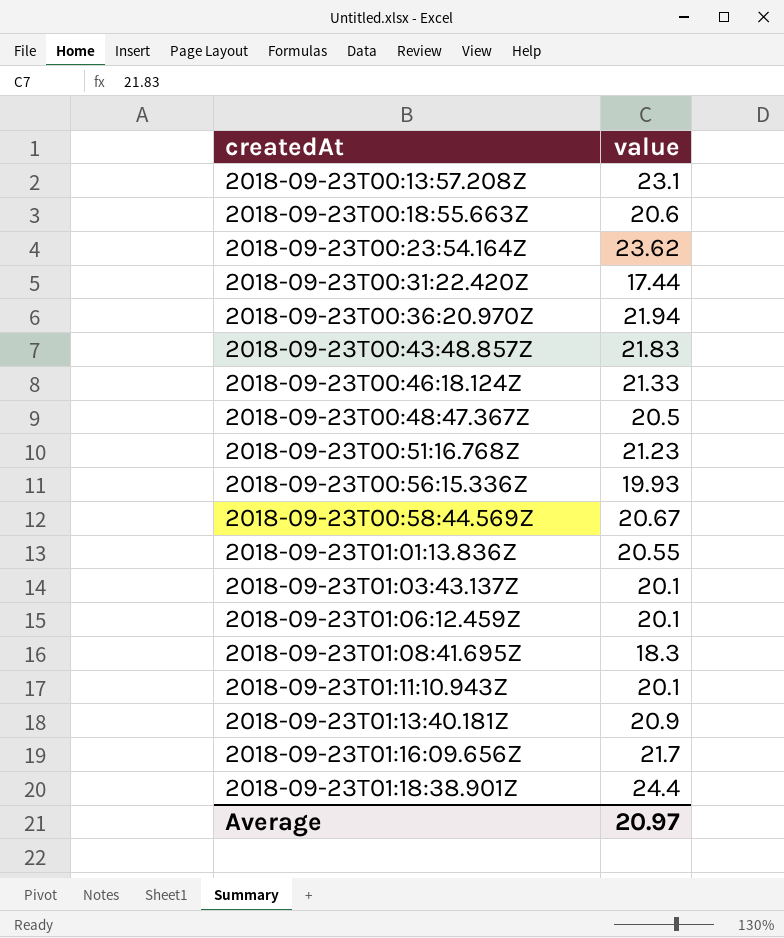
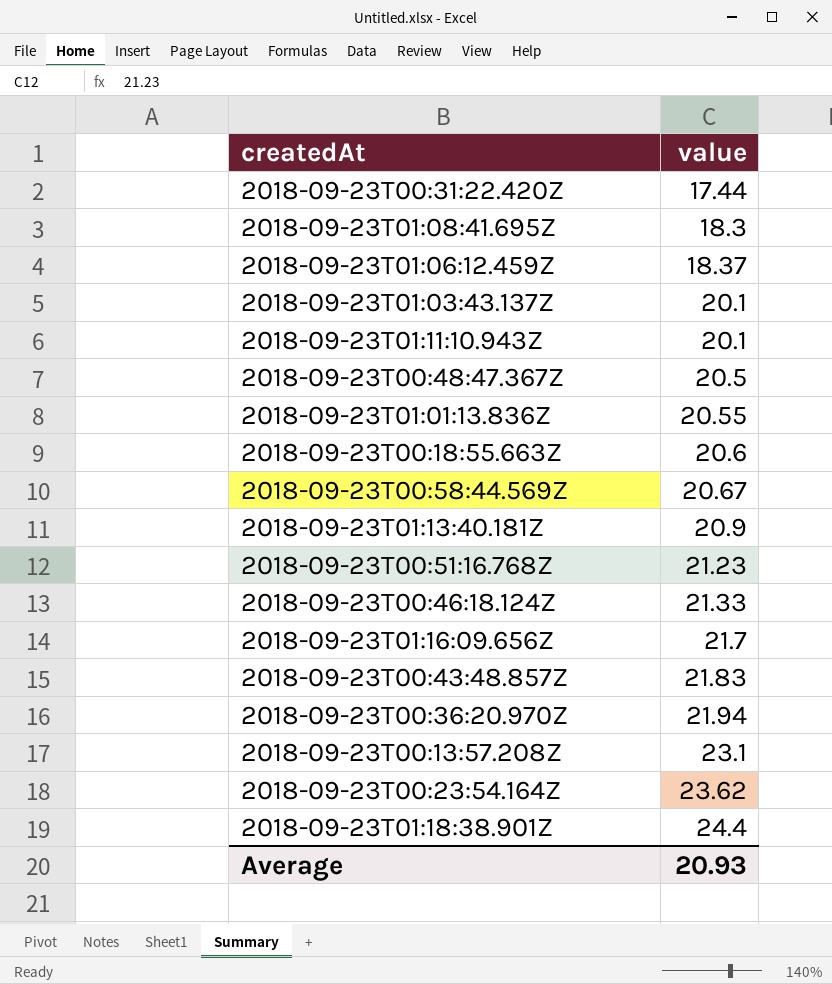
row order: createdAt ascending -> value ascending
row 2018-09-23T00:56:15.336Z: 19.93 -> none
2018-09-23T01:06:12.459Z | value: 20.1 -> 18.37
Average | value: 20.97 -> 20.93

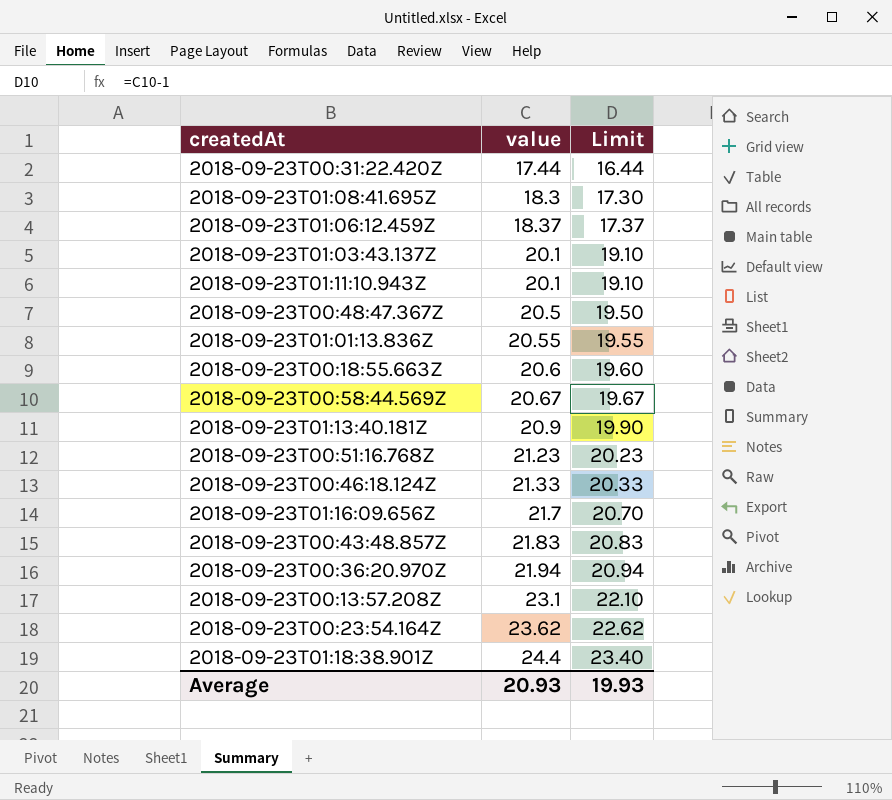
column Limit | formula: none -> [value] - 1

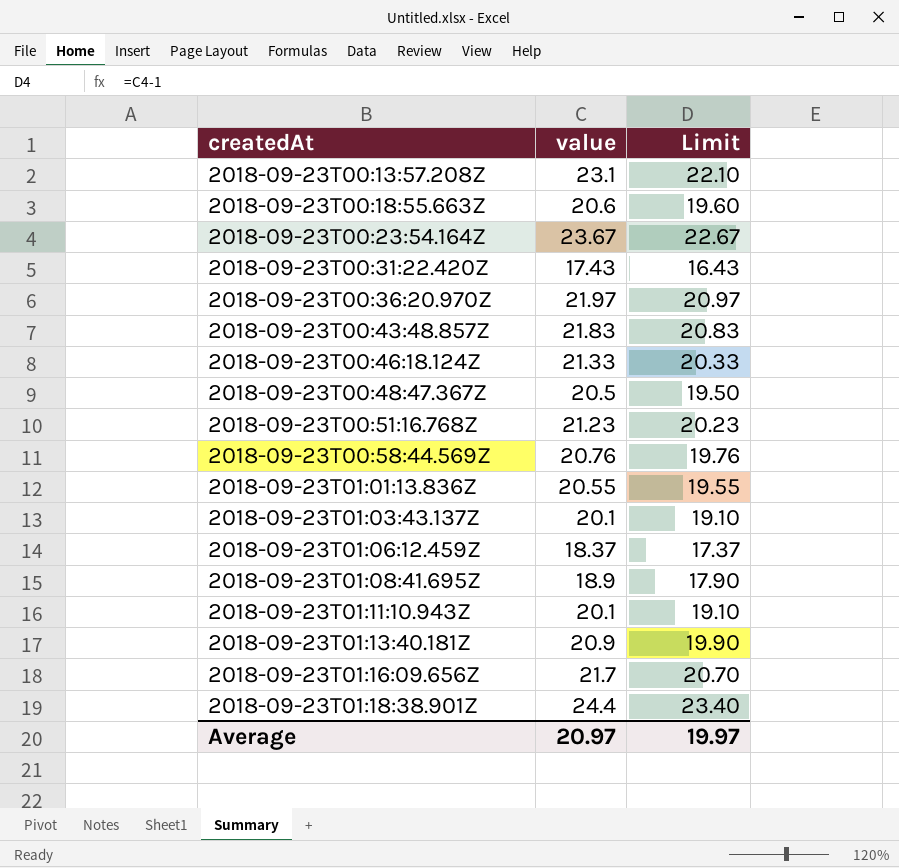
row order: value ascending -> createdAt ascending
2018-09-23T00:23:54.164Z | value: 23.62 -> 23.67
2018-09-23T00:23:54.164Z | Limit: 22.62 -> 22.67
2018-09-23T00:31:22.420Z | value: 17.44 -> 17.43
2018-09-23T00:31:22.420Z | Limit: 16.44 -> 16.43
2018-09-23T00:36:20.970Z | value: 21.94 -> 21.97
2018-09-23T00:36:20.970Z | Limit: 20.94 -> 20.97
2018-09-23T00:58:44.569Z | value: 20.67 -> 20.76
2018-09-23T00:58:44.569Z | Limit: 19.67 -> 19.76
2018-09-23T01:08:41.695Z | value: 18.3 -> 18.9
2018-09-23T01:08:41.695Z | Limit: 17.30 -> 17.90
Average | value: 20.93 -> 20.97
Average | Limit: 19.93 -> 19.97

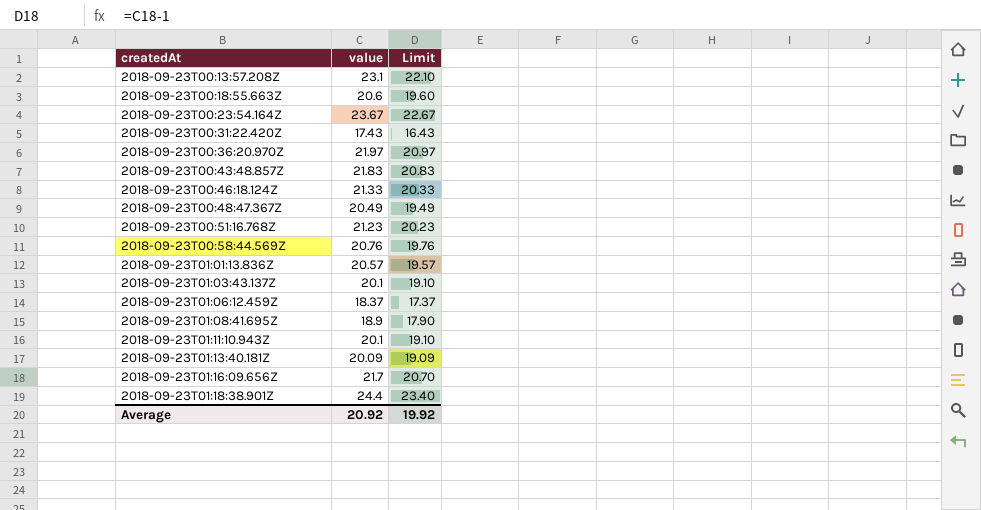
2018-09-23T00:48:47.367Z | value: 20.5 -> 20.49
2018-09-23T00:48:47.367Z | Limit: 19.50 -> 19.49
2018-09-23T01:01:13.836Z | value: 20.55 -> 20.57
2018-09-23T01:01:13.836Z | Limit: 19.55 -> 19.57
2018-09-23T01:13:40.181Z | value: 20.9 -> 20.09
2018-09-23T01:13:40.181Z | Limit: 19.90 -> 19.09
Average | value: 20.97 -> 20.92
Average | Limit: 19.97 -> 19.92

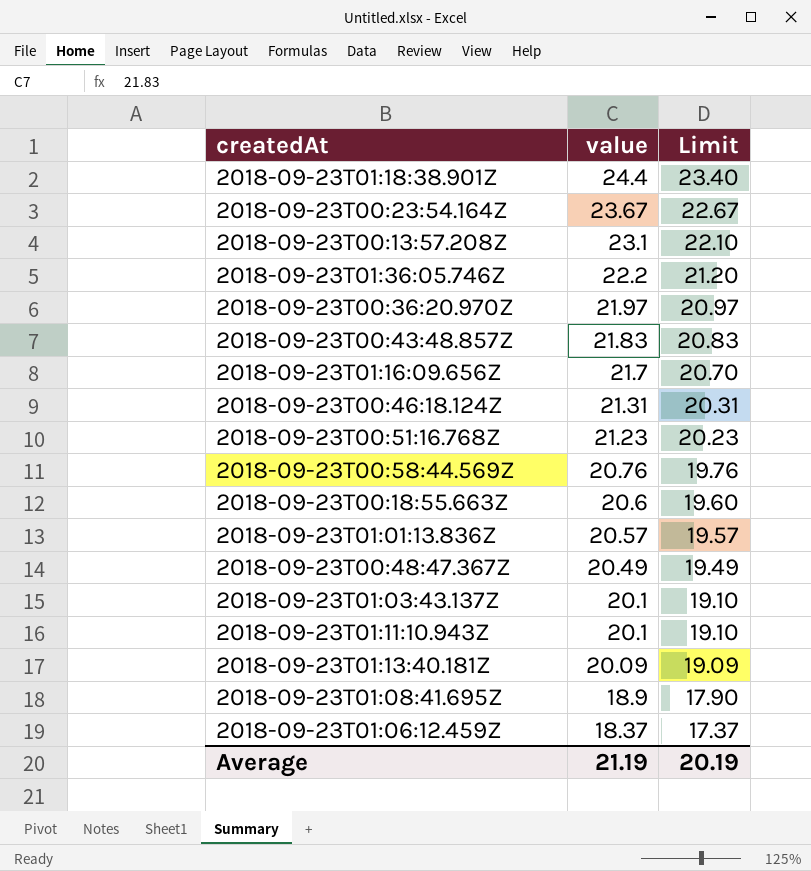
row order: createdAt ascending -> value descending
row 2018-09-23T00:31:22.420Z: 17.43 | 16.43 -> none
row 2018-09-23T01:36:05.746Z: none -> 22.2 | 21.20
2018-09-23T00:46:18.124Z | value: 21.33 -> 21.31
2018-09-23T00:46:18.124Z | Limit: 20.33 -> 20.31
Average | value: 20.92 -> 21.19
Average | Limit: 19.92 -> 20.19

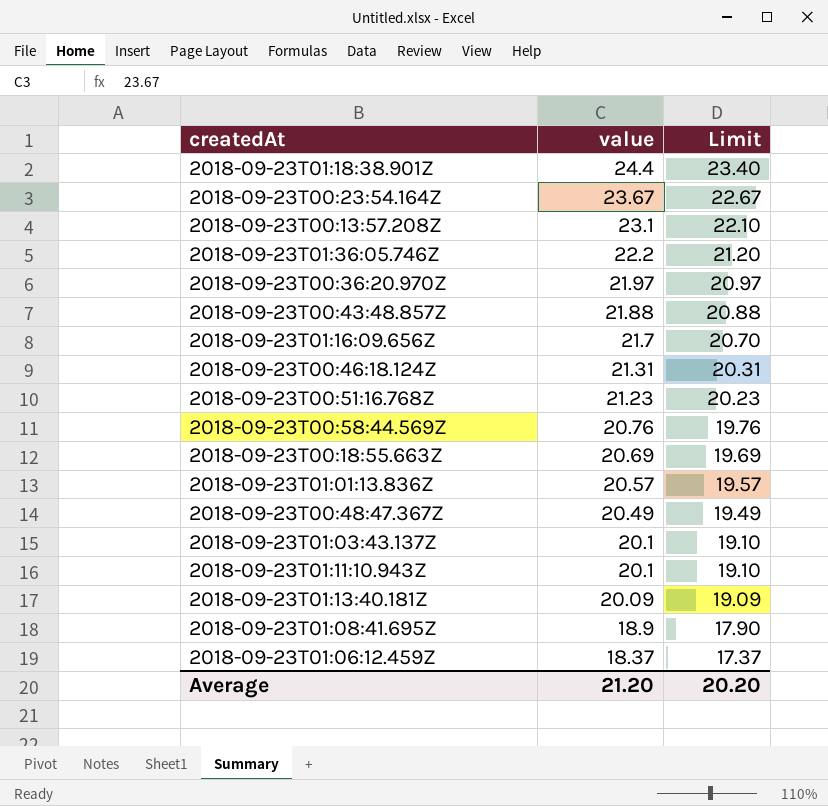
2018-09-23T00:43:48.857Z | value: 21.83 -> 21.88
2018-09-23T00:43:48.857Z | Limit: 20.83 -> 20.88
2018-09-23T00:18:55.663Z | value: 20.6 -> 20.69
2018-09-23T00:18:55.663Z | Limit: 19.60 -> 19.69
Average | value: 21.19 -> 21.20
Average | Limit: 20.19 -> 20.20

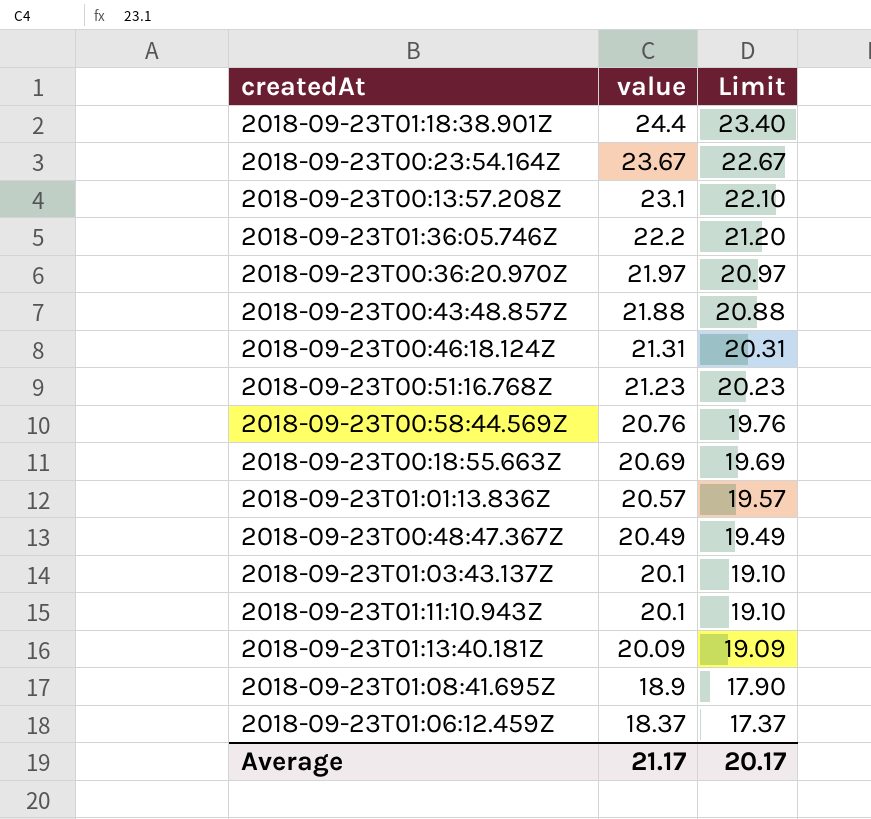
row 2018-09-23T01:16:09.656Z: 21.7 | 20.70 -> none
Average | value: 21.20 -> 21.17
Average | Limit: 20.20 -> 20.17

